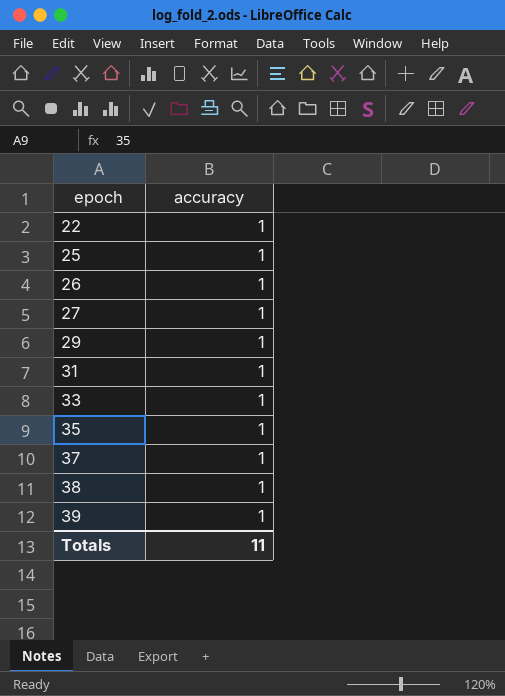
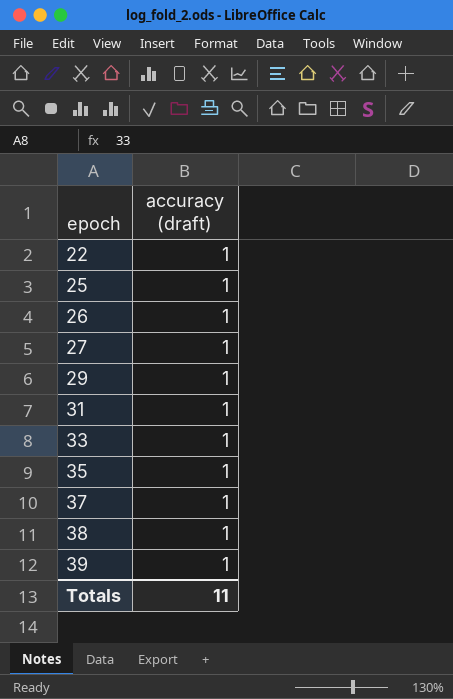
column name: accuracy -> accuracy (draft)

